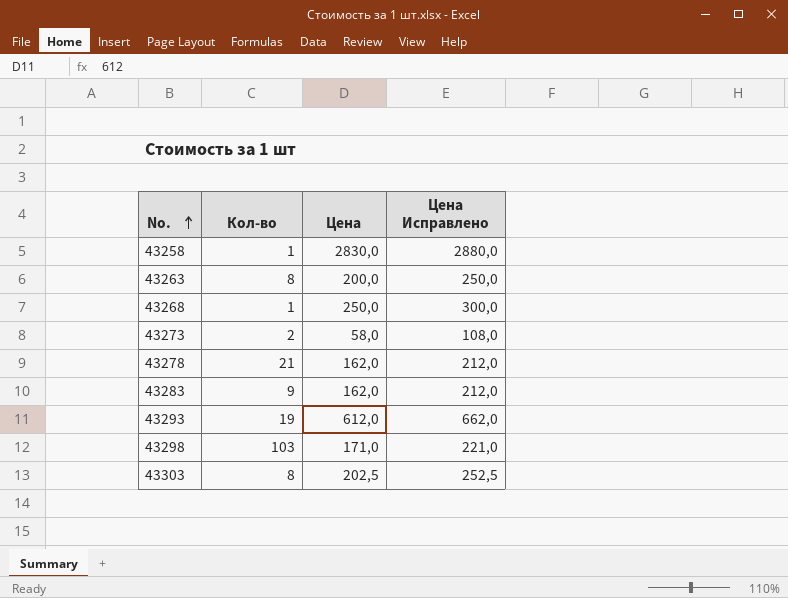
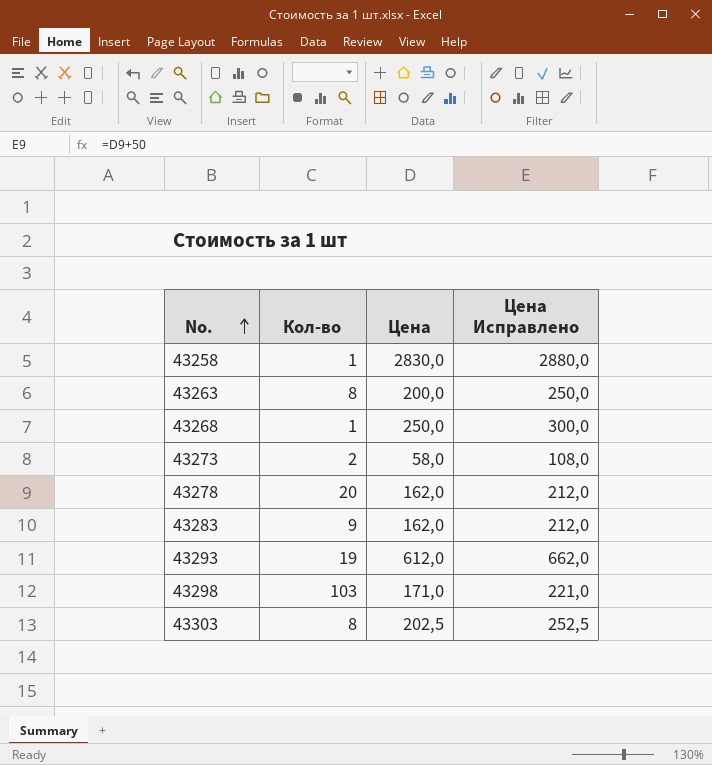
43278 | Кол-во: 21 -> 20

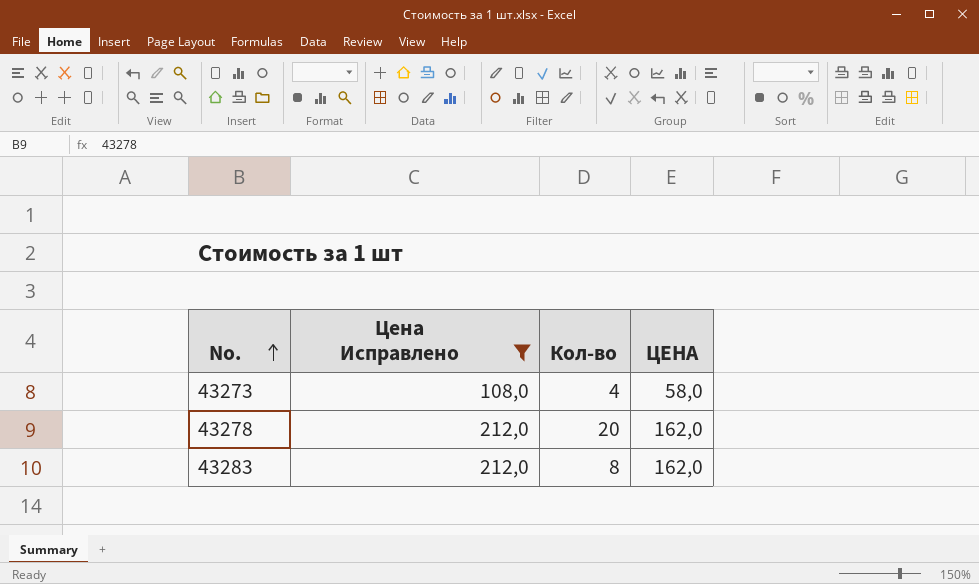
filter: none -> Цена Исправлено <= 212,0
column Цена Исправлено | position: 4 -> 2
column name: Цена -> ЦЕНА
43273 | Кол-во: 2 -> 4
43283 | Кол-во: 9 -> 8

